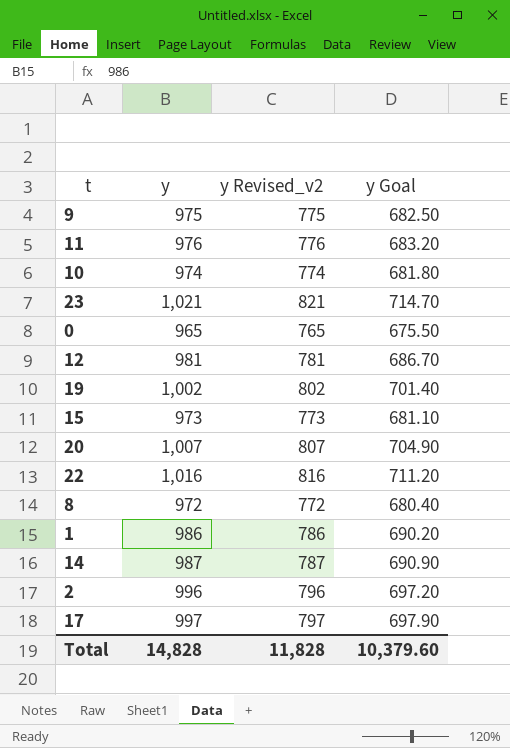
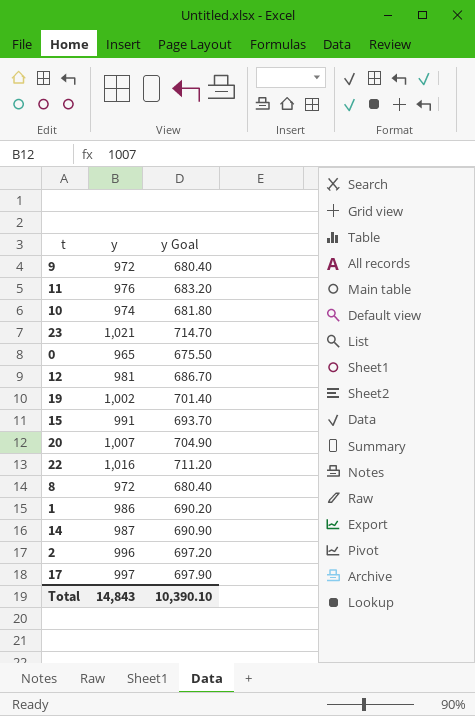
column y Revised_v2 | formula: [y] - 200 -> none
9 | y: 975 -> 972
9 | y Goal: 682.50 -> 680.40
15 | y: 973 -> 991
15 | y Goal: 681.10 -> 693.70
Total | y: 14,828 -> 14,843
Total | y Goal: 10,379.60 -> 10,390.10

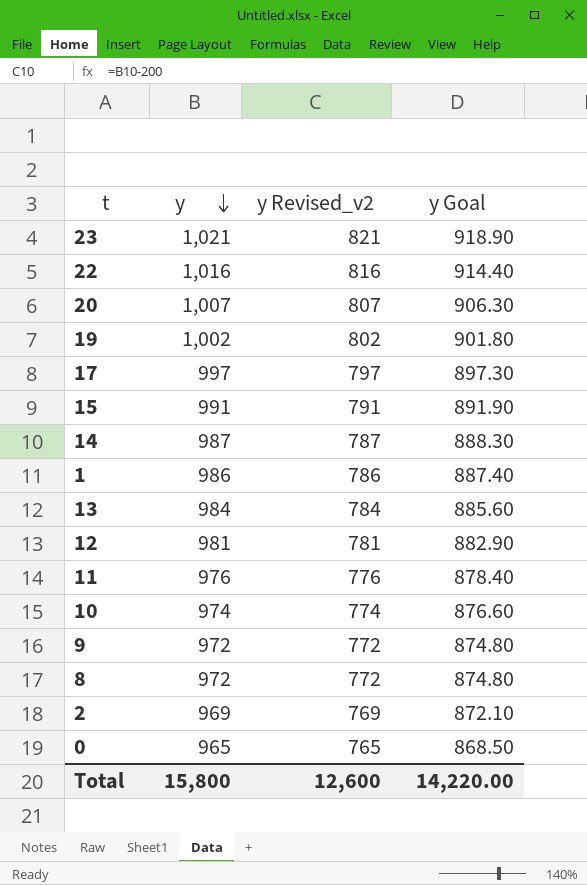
row order: none -> y descending
column y Revised_v2 | formula: none -> [y] - 200
column y Goal | formula: [y] * 0.7 -> [y] * 0.9
row 13: none -> 984 | 784 | 885.60
2 | y: 996 -> 969
Total | y: 14,843 -> 15,800
Total | y Goal: 10,390.10 -> 14,220.00

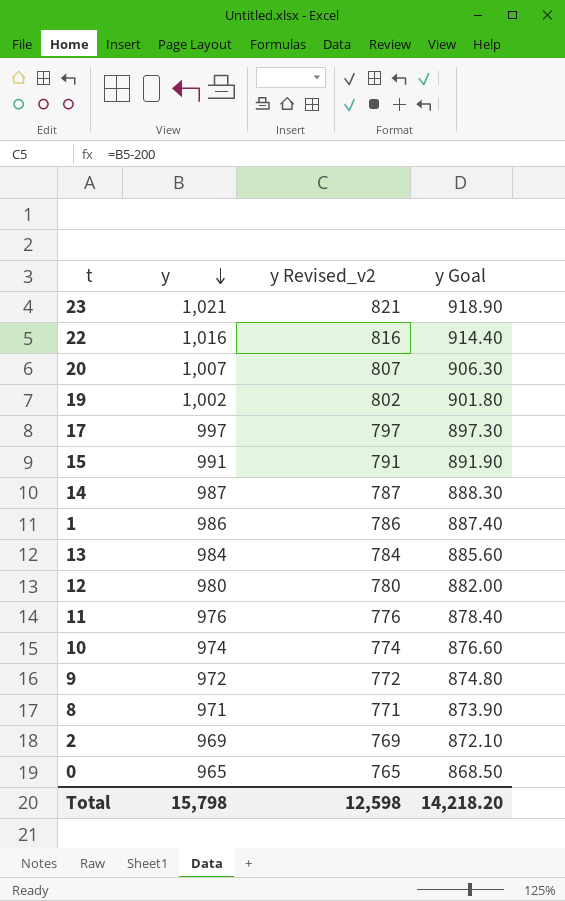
12 | y: 981 -> 980
12 | y Revised_v2: 781 -> 780
12 | y Goal: 882.90 -> 882.00
8 | y: 972 -> 971
8 | y Revised_v2: 772 -> 771
8 | y Goal: 874.80 -> 873.90
Total | y: 15,800 -> 15,798
Total | y Revised_v2: 12,600 -> 12,598
Total | y Goal: 14,220.00 -> 14,218.20

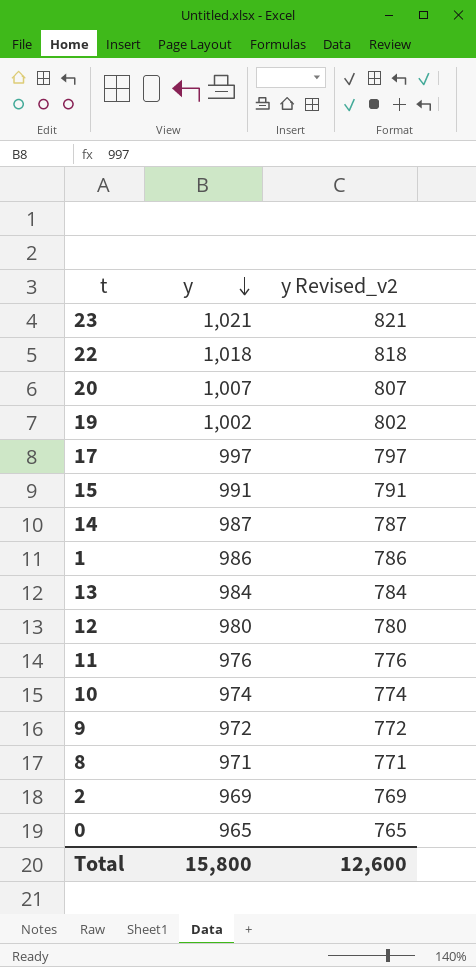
column y Goal | formula: [y] * 0.9 -> none
22 | y: 1,016 -> 1,018
22 | y Revised_v2: 816 -> 818
Total | y: 15,798 -> 15,800
Total | y Revised_v2: 12,598 -> 12,600

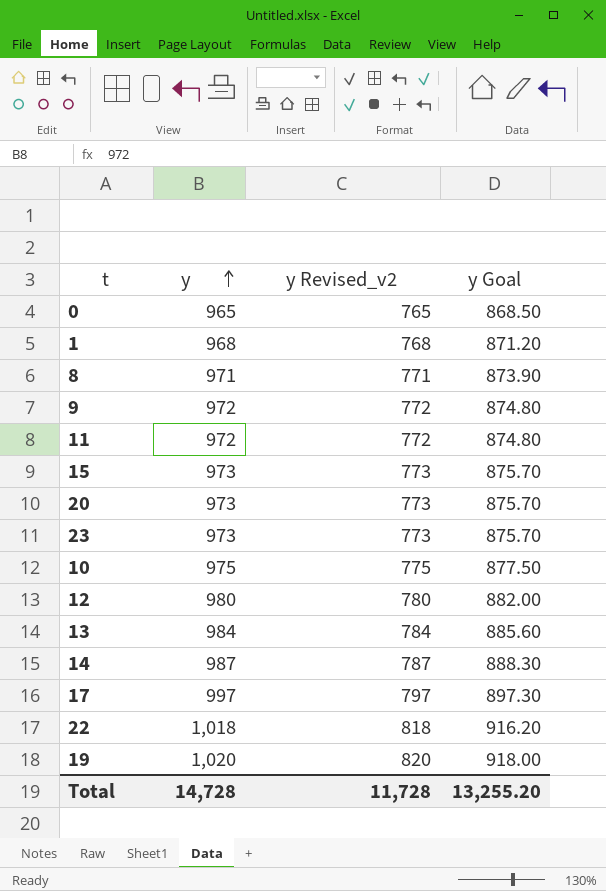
row order: y descending -> y ascending
column y Goal | formula: none -> [y] * 0.9
row 2: 969 | 769 -> none
1 | y: 986 -> 968
1 | y Revised_v2: 786 -> 768
11 | y: 976 -> 972
11 | y Revised_v2: 776 -> 772
15 | y: 991 -> 973
15 | y Revised_v2: 791 -> 773
20 | y: 1,007 -> 973
20 | y Revised_v2: 807 -> 773
23 | y: 1,021 -> 973
23 | y Revised_v2: 821 -> 773
10 | y: 974 -> 975
10 | y Revised_v2: 774 -> 775
19 | y: 1,002 -> 1,020
19 | y Revised_v2: 802 -> 820
Total | y: 15,800 -> 14,728
Total | y Revised_v2: 12,600 -> 11,728

